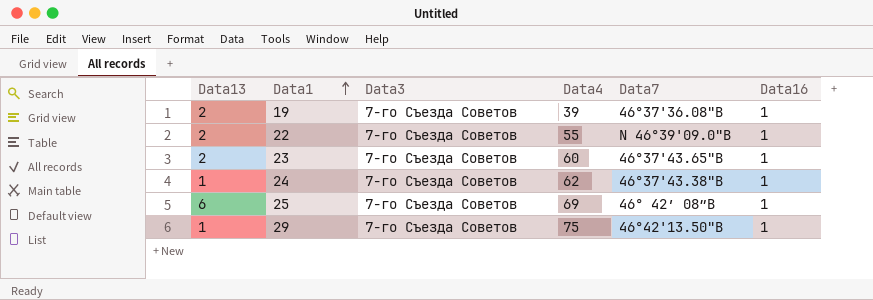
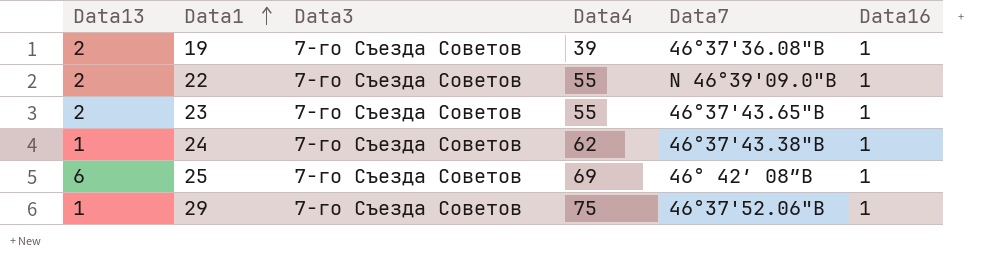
23 | Data4: 60 -> 55
29 | Data7: 46°42'13.50"В -> 46°37'52.06"В

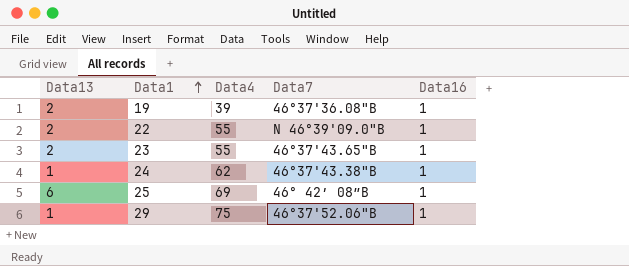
column Data3 | position: 3 -> none

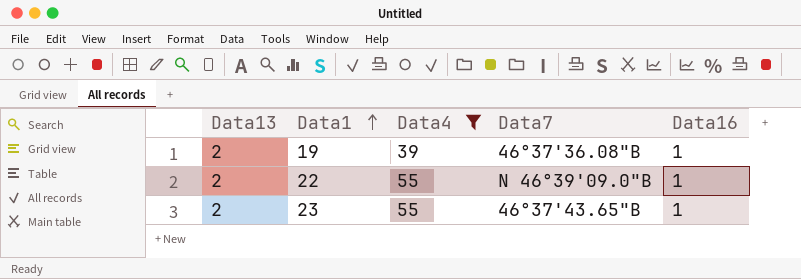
filter: none -> Data4 <= 55

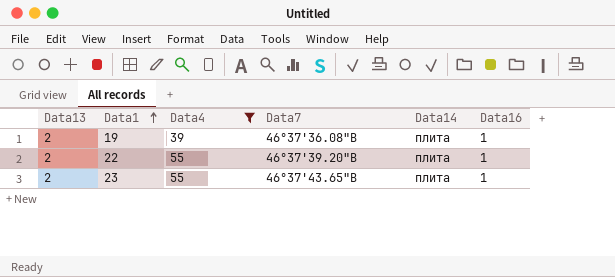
column Data14 | position: none -> 5
22 | Data7: N 46°39'09.0"В -> 46°37'39.20"В

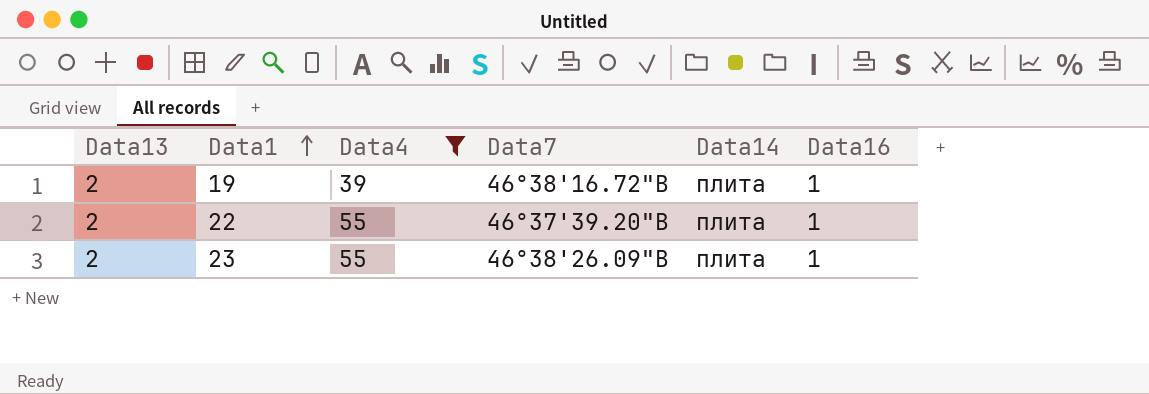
19 | Data7: 46°37'36.08"В -> 46°38'16.72"В
23 | Data7: 46°37'43.65"В -> 46°38'26.09"В

